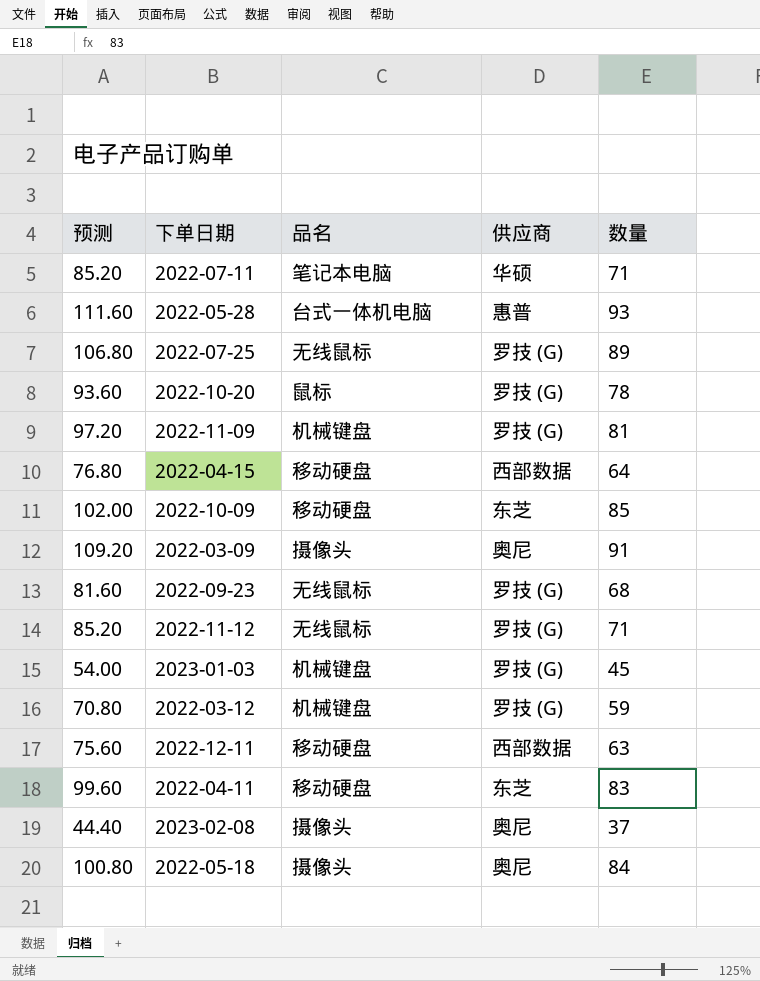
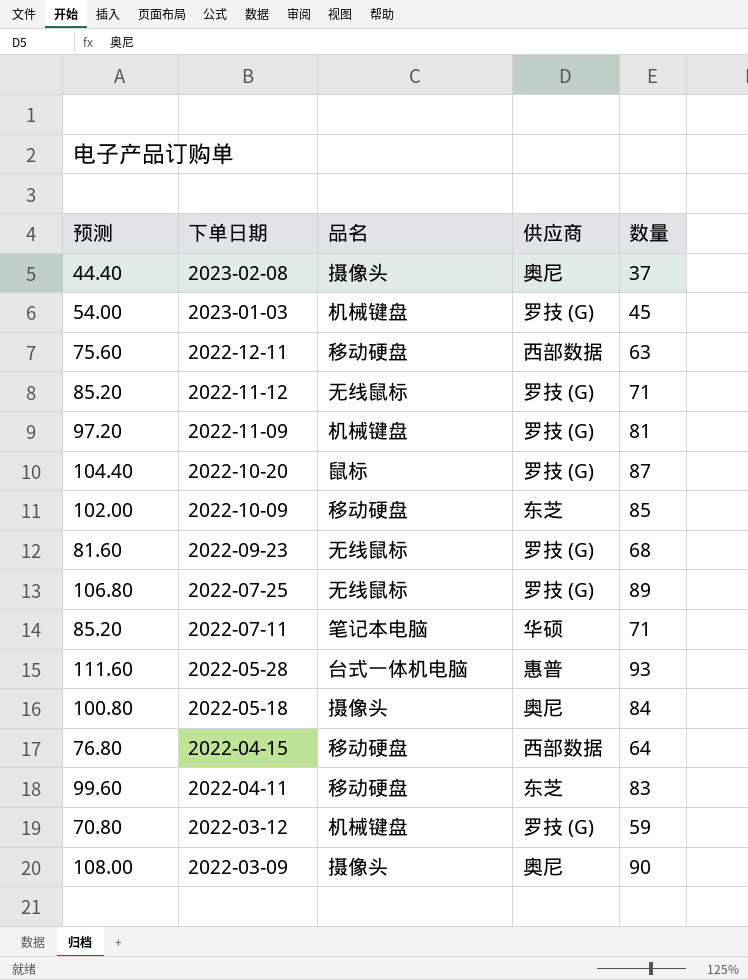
row order: none -> 下单日期 descending
2022-10-20 | 预测: 93.60 -> 104.40
2022-10-20 | 数量: 78 -> 87
2022-03-09 | 预测: 109.20 -> 108.00
2022-03-09 | 数量: 91 -> 90

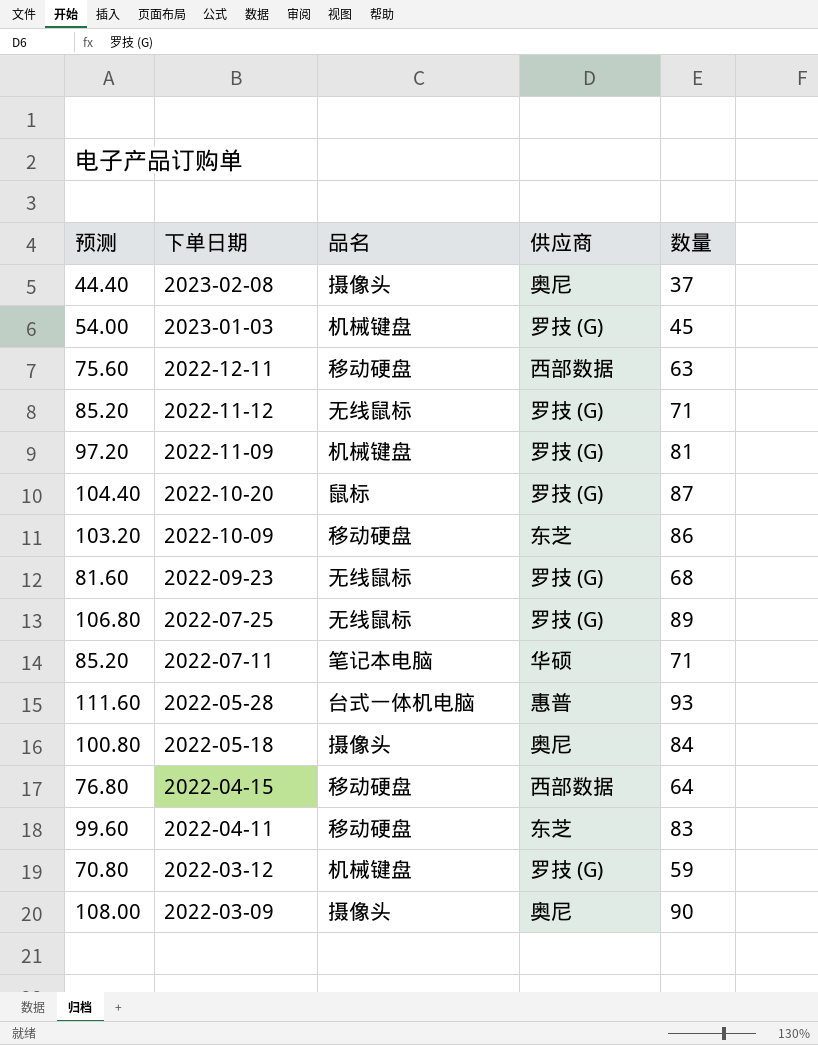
2022-10-09 | 预测: 102.00 -> 103.20
2022-10-09 | 数量: 85 -> 86

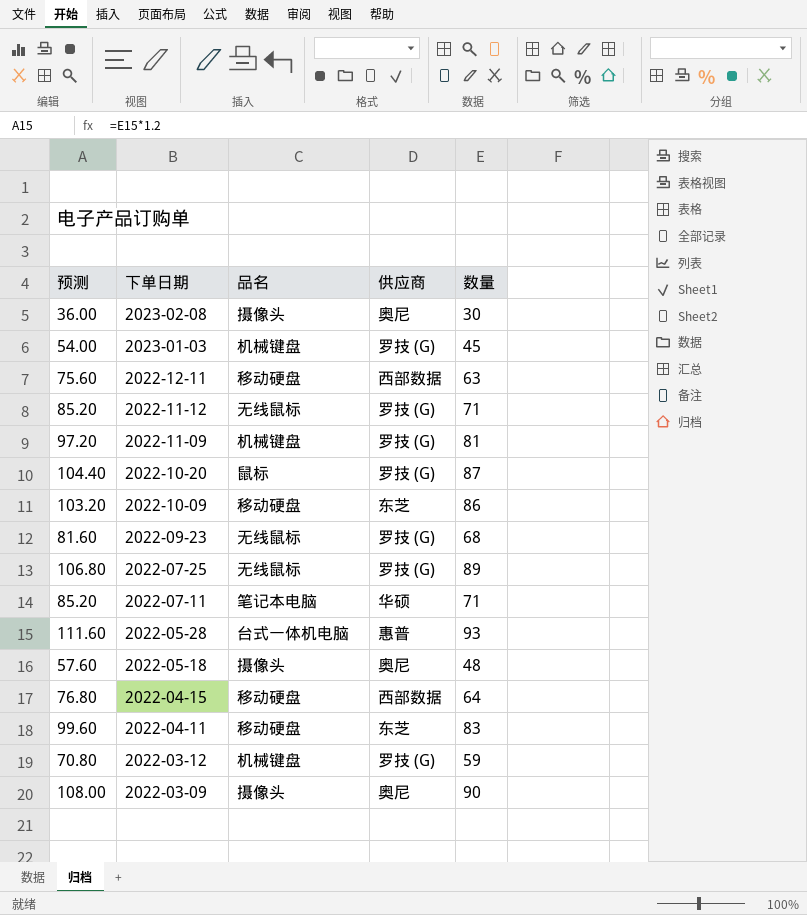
2023-02-08 | 预测: 44.40 -> 36.00
2023-02-08 | 数量: 37 -> 30
2022-05-18 | 预测: 100.80 -> 57.60
2022-05-18 | 数量: 84 -> 48

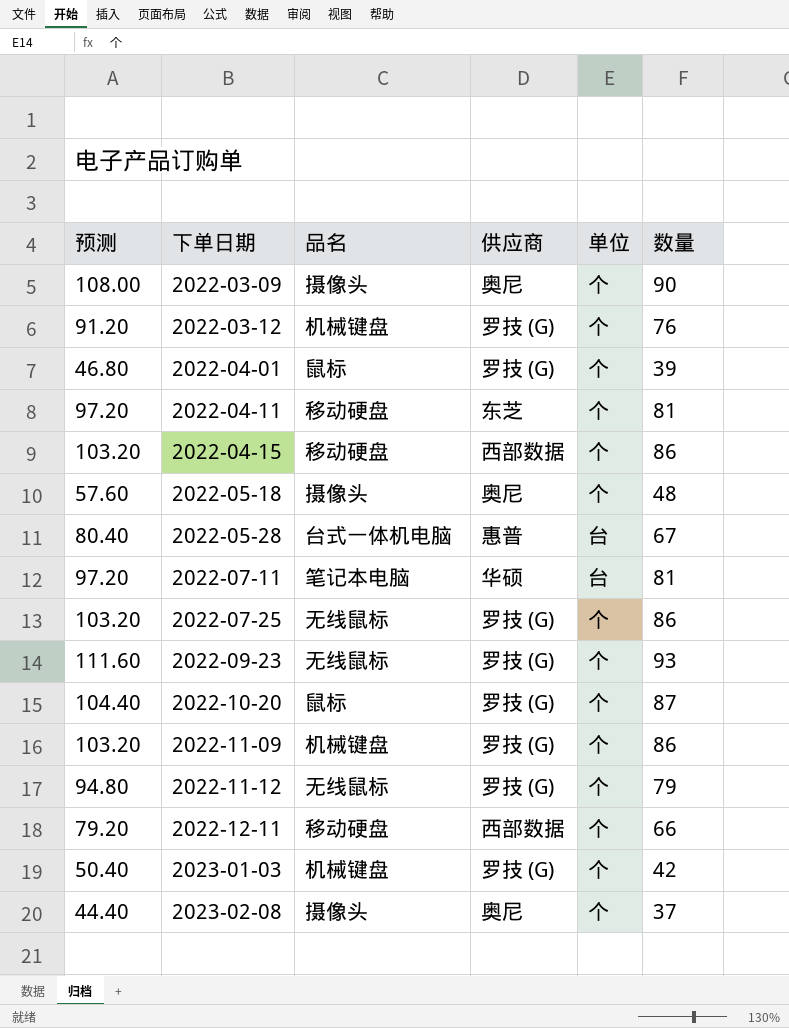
row order: 下单日期 descending -> 下单日期 ascending
column 单位 | position: none -> 5
row 2022-10-09: 103.20 | 移动硬盘 | 东芝 | 86 -> none
2022-03-12 | 预测: 70.80 -> 91.20
2022-03-12 | 数量: 59 -> 76
row 2022-04-01: none -> 46.80 | 鼠标 | 罗技 (G) | 个 | 39
2022-04-11 | 预测: 99.60 -> 97.20
2022-04-11 | 数量: 83 -> 81
2022-04-15 | 预测: 76.80 -> 103.20
2022-04-15 | 数量: 64 -> 86
2022-05-28 | 预测: 111.60 -> 80.40
2022-05-28 | 数量: 93 -> 67
2022-07-11 | 预测: 85.20 -> 97.20
2022-07-11 | 数量: 71 -> 81
2022-07-25 | 预测: 106.80 -> 103.20
2022-07-25 | 数量: 89 -> 86
2022-09-23 | 预测: 81.60 -> 111.60
2022-09-23 | 数量: 68 -> 93
2022-11-09 | 预测: 97.20 -> 103.20
2022-11-09 | 数量: 81 -> 86
2022-11-12 | 预测: 85.20 -> 94.80
2022-11-12 | 数量: 71 -> 79
2022-12-11 | 预测: 75.60 -> 79.20
2022-12-11 | 数量: 63 -> 66
2023-01-03 | 预测: 54.00 -> 50.40
2023-01-03 | 数量: 45 -> 42
2023-02-08 | 预测: 36.00 -> 44.40
2023-02-08 | 数量: 30 -> 37

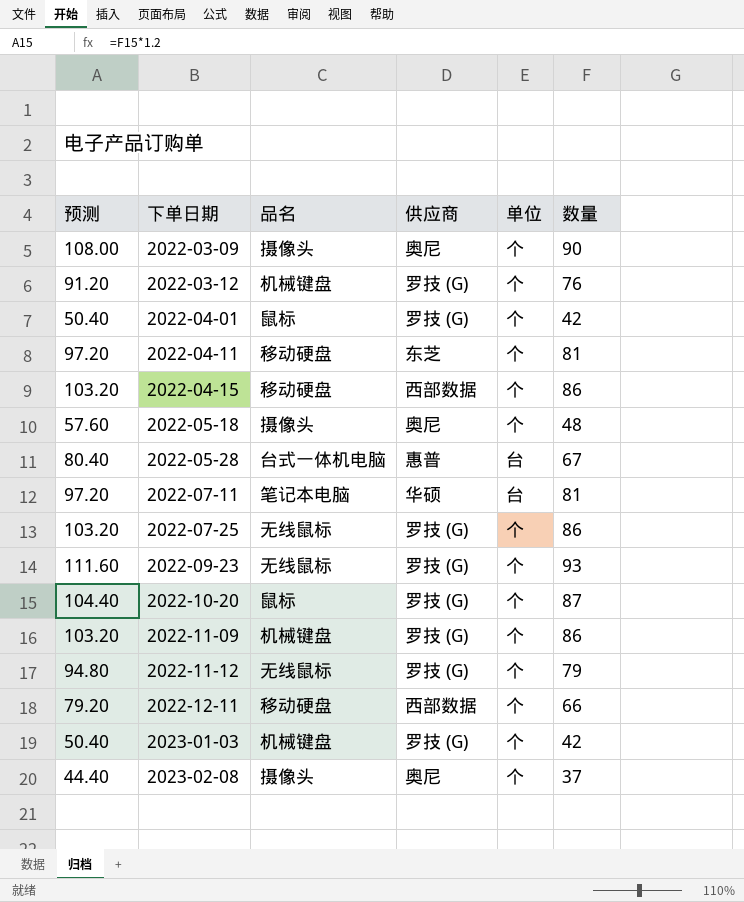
2022-04-01 | 预测: 46.80 -> 50.40
2022-04-01 | 数量: 39 -> 42

